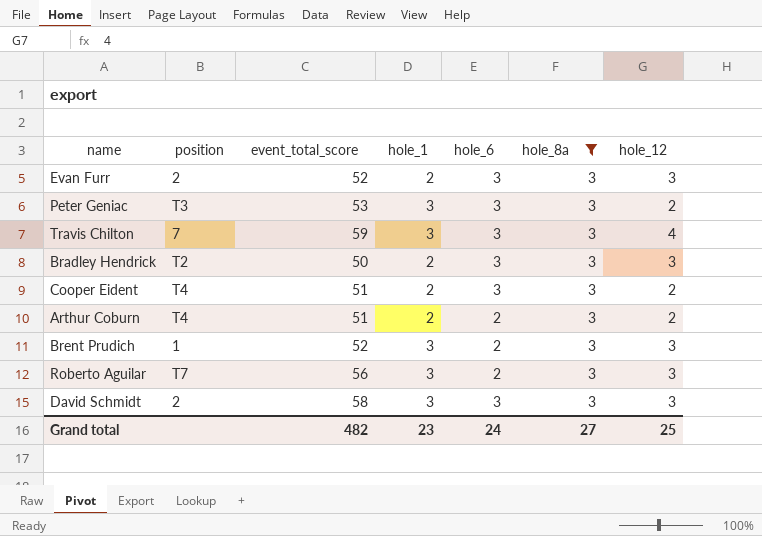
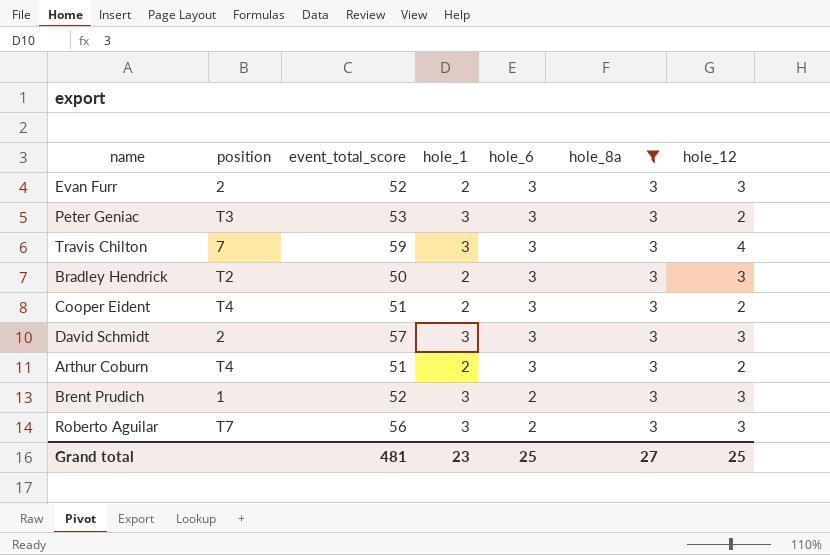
row order: none -> hole_6 descending
David Schmidt | event_total_score: 58 -> 57
Arthur Coburn | hole_6: 2 -> 3
Grand total | event_total_score: 482 -> 481
Grand total | hole_6: 24 -> 25

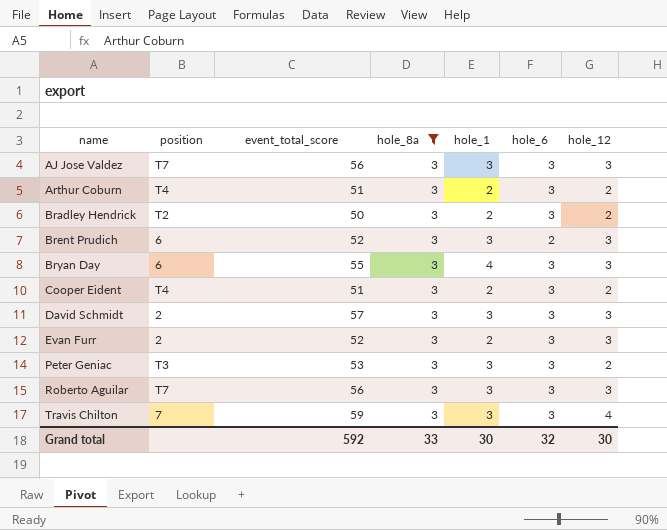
row order: hole_6 descending -> name ascending
column hole_8a | position: 6 -> 4
row AJ Jose Valdez: none -> T7 | 56 | 3 | 3 | 3 | 3
Bradley Hendrick | hole_12: 3 -> 2
Brent Prudich | position: 1 -> 6
row Bryan Day: none -> 6 | 55 | 3 | 4 | 3 | 3
Roberto Aguilar | hole_6: 2 -> 3
Grand total | event_total_score: 481 -> 592
Grand total | hole_8a: 27 -> 33
Grand total | hole_1: 23 -> 30
Grand total | hole_6: 25 -> 32
Grand total | hole_12: 25 -> 30

